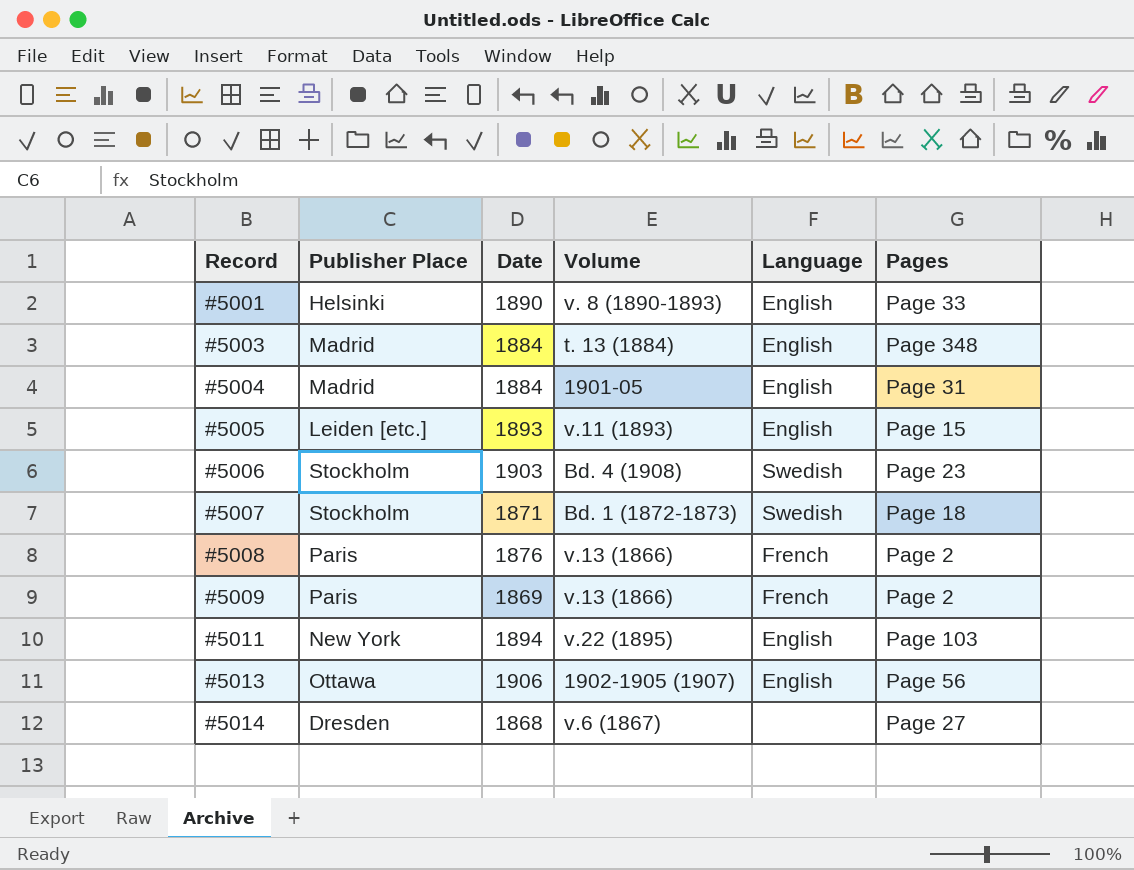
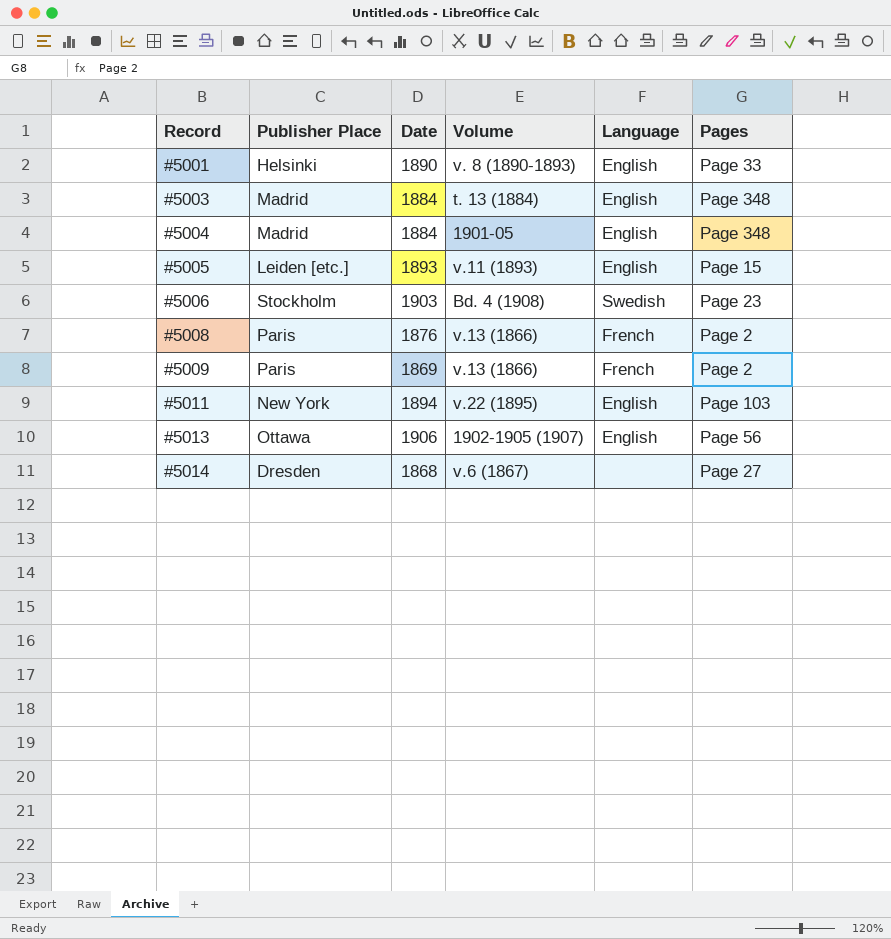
row #5007: Stockholm | 1871 | Bd. 1 (1872-1873) | Swedish | Page 18 -> none
#5004 | Pages: Page 31 -> Page 348

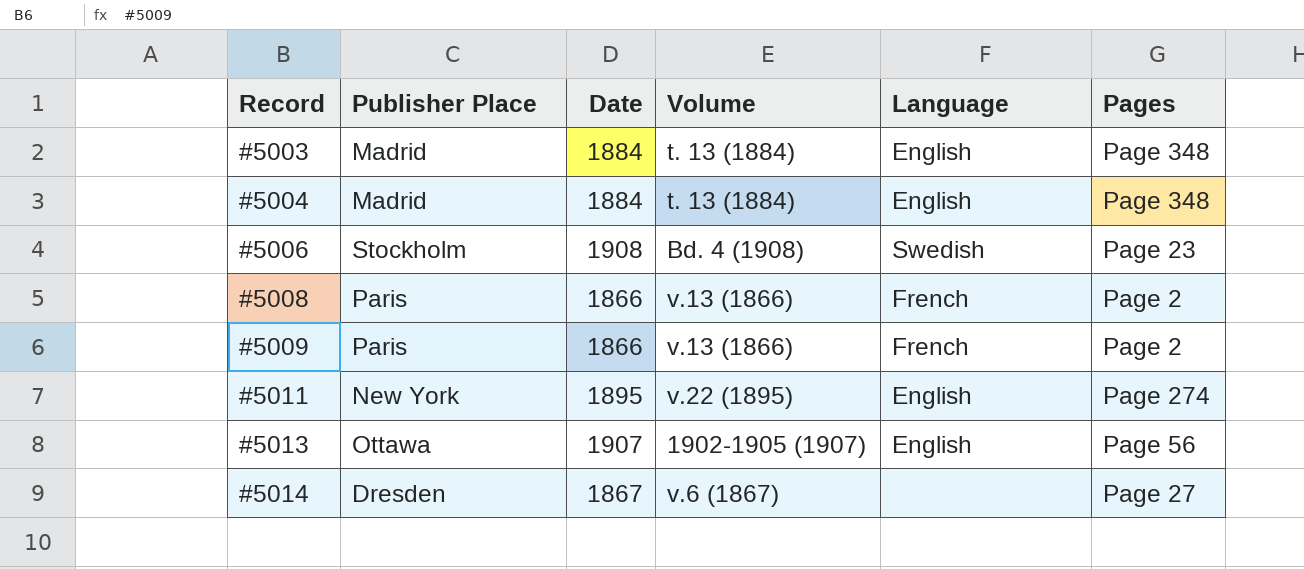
row #5001: Helsinki | 1890 | v. 8 (1890-1893) | English | Page 33 -> none
row #5005: Leiden [etc.] | 1893 | v.11 (1893) | English | Page 15 -> none
#5004 | Volume: 1901-05 -> t. 13 (1884)
#5006 | Date: 1903 -> 1908
#5008 | Date: 1876 -> 1866
#5009 | Date: 1869 -> 1866
#5011 | Date: 1894 -> 1895
#5011 | Pages: Page 103 -> Page 274
#5013 | Date: 1906 -> 1907
#5014 | Date: 1868 -> 1867

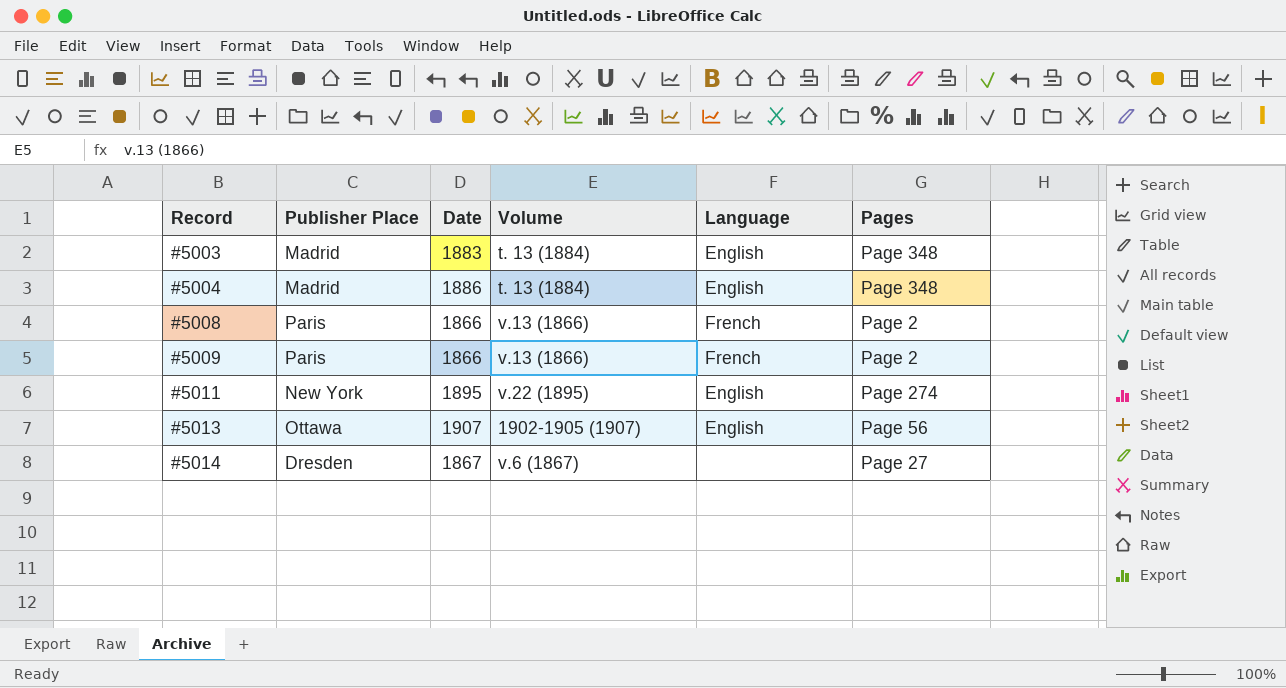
row #5006: Stockholm | 1908 | Bd. 4 (1908) | Swedish | Page 23 -> none
#5003 | Date: 1884 -> 1883
#5004 | Date: 1884 -> 1886

